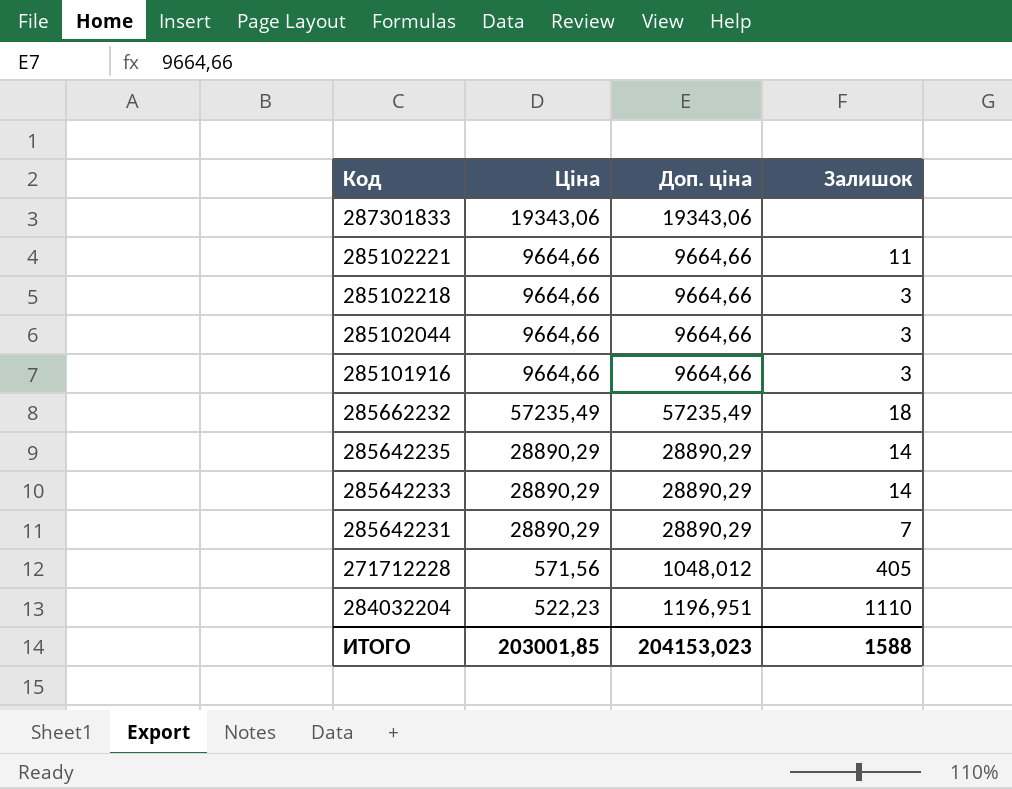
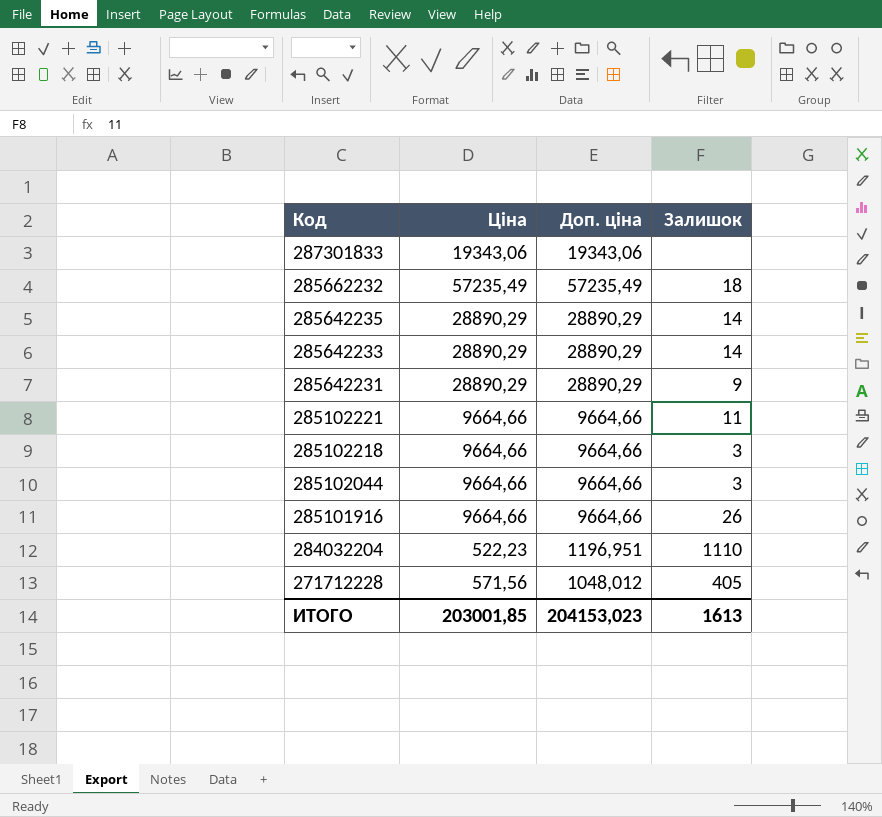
row order: none -> Код descending
285642231 | Залишок: 7 -> 9
285101916 | Залишок: 3 -> 26
ИТОГО | Залишок: 1588 -> 1613

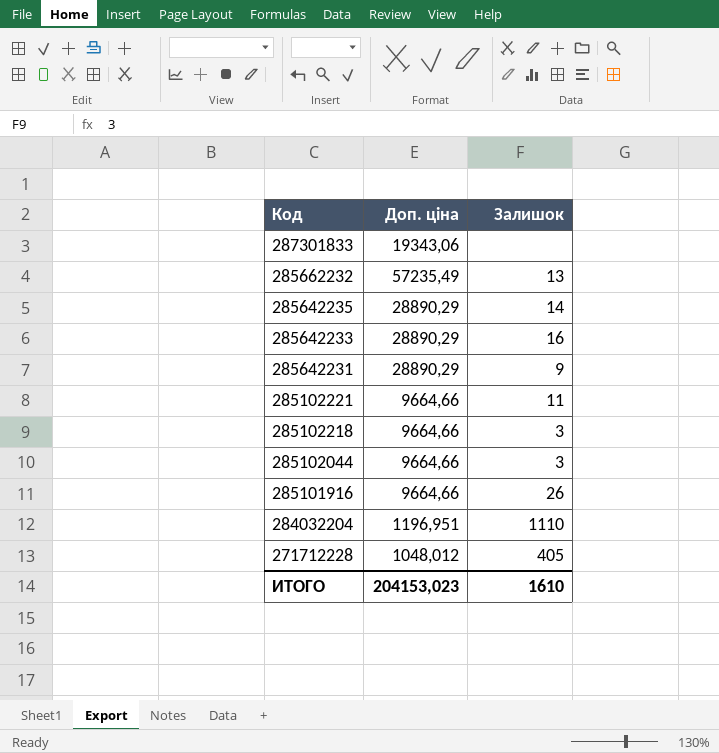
column Ціна | position: 2 -> none
285662232 | Залишок: 18 -> 13
285642233 | Залишок: 14 -> 16
ИТОГО | Залишок: 1613 -> 1610

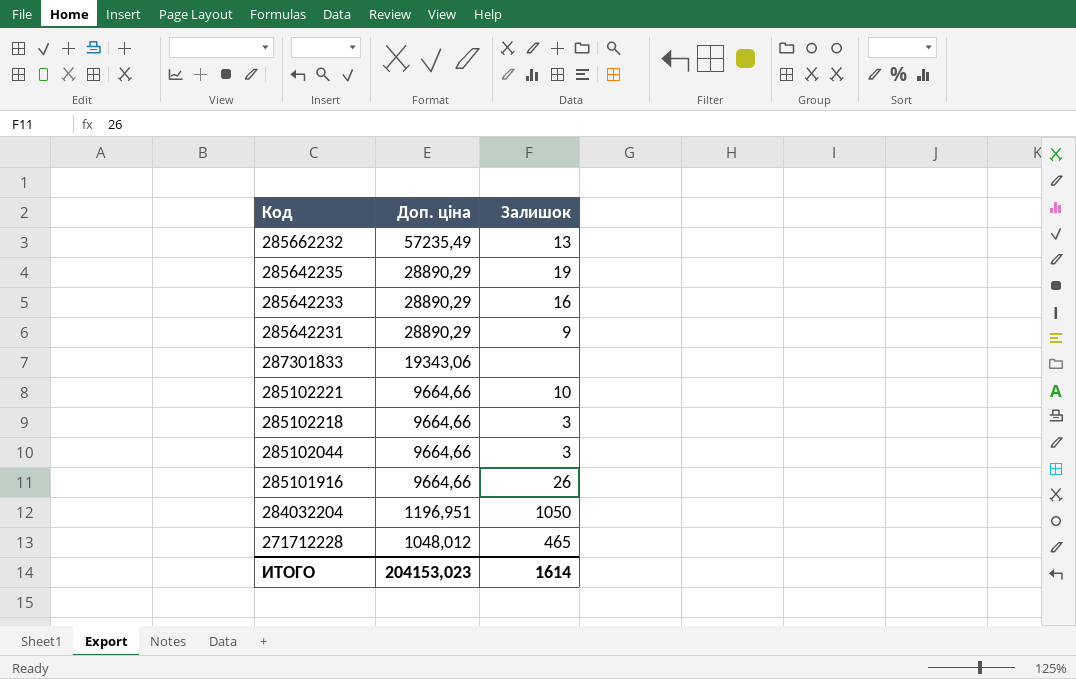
row order: Код descending -> Доп. ціна descending
285642235 | Залишок: 14 -> 19
285102221 | Залишок: 11 -> 10
284032204 | Залишок: 1110 -> 1050
271712228 | Залишок: 405 -> 465
ИТОГО | Залишок: 1610 -> 1614

